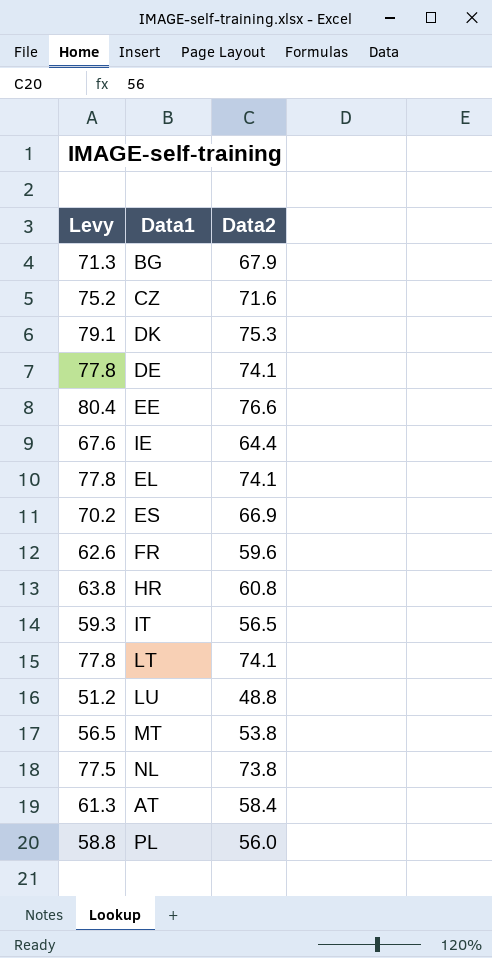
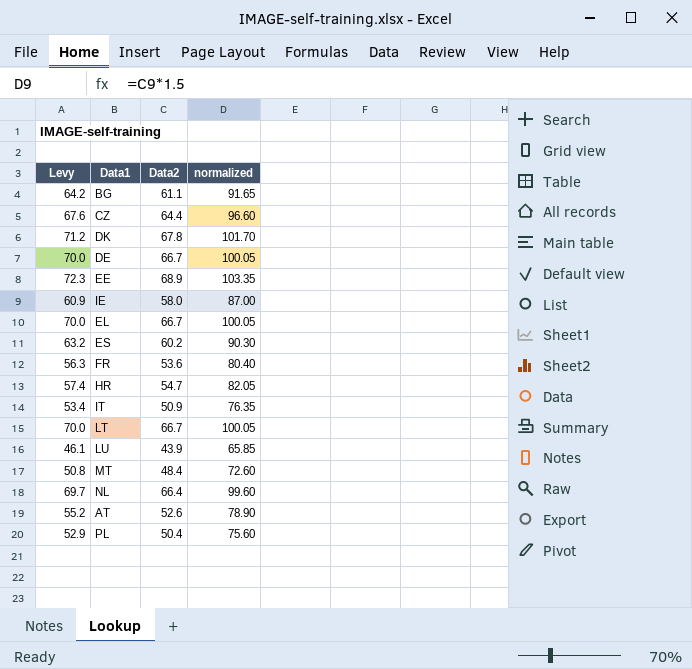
column normalized | formula: none -> [Data2] * 1.5
BG | Levy: 71.3 -> 64.2
BG | Data2: 67.9 -> 61.1
CZ | Levy: 75.2 -> 67.6
CZ | Data2: 71.6 -> 64.4
DK | Levy: 79.1 -> 71.2
DK | Data2: 75.3 -> 67.8
DE | Levy: 77.8 -> 70.0
DE | Data2: 74.1 -> 66.7
EE | Levy: 80.4 -> 72.3
EE | Data2: 76.6 -> 68.9
IE | Levy: 67.6 -> 60.9
IE | Data2: 64.4 -> 58.0
EL | Levy: 77.8 -> 70.0
EL | Data2: 74.1 -> 66.7
ES | Levy: 70.2 -> 63.2
ES | Data2: 66.9 -> 60.2
FR | Levy: 62.6 -> 56.3
FR | Data2: 59.6 -> 53.6
HR | Levy: 63.8 -> 57.4
HR | Data2: 60.8 -> 54.7
IT | Levy: 59.3 -> 53.4
IT | Data2: 56.5 -> 50.9
LT | Levy: 77.8 -> 70.0
LT | Data2: 74.1 -> 66.7
LU | Levy: 51.2 -> 46.1
LU | Data2: 48.8 -> 43.9
MT | Levy: 56.5 -> 50.8
MT | Data2: 53.8 -> 48.4
NL | Levy: 77.5 -> 69.7
NL | Data2: 73.8 -> 66.4
AT | Levy: 61.3 -> 55.2
AT | Data2: 58.4 -> 52.6
PL | Levy: 58.8 -> 52.9
PL | Data2: 56.0 -> 50.4

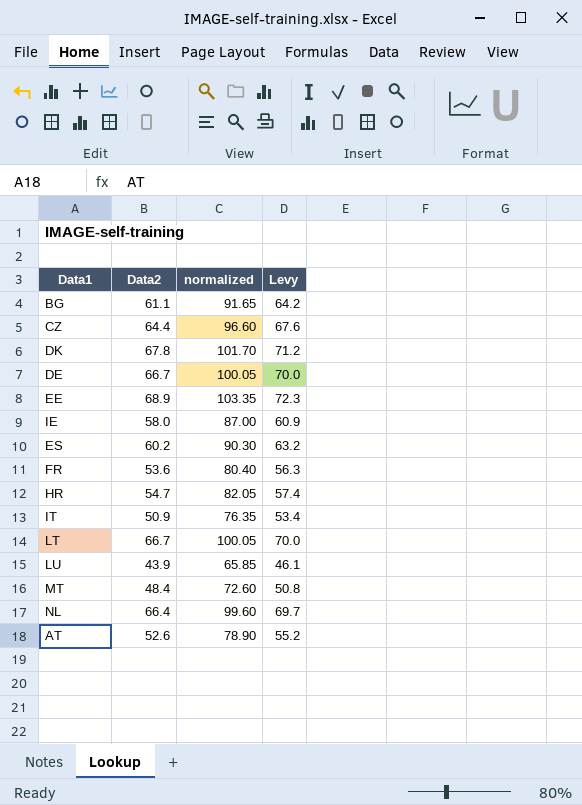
column Levy | position: 1 -> 4
row EL: 70.0 | 66.7 | 100.05 -> none
row PL: 52.9 | 50.4 | 75.60 -> none

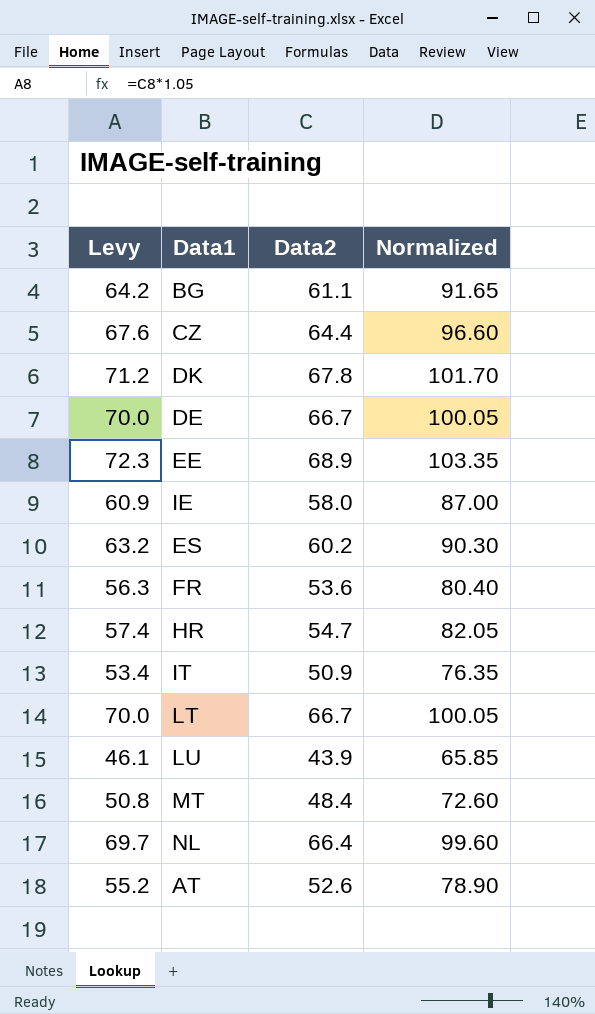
column Levy | position: 4 -> 1
column name: normalized -> Normalized

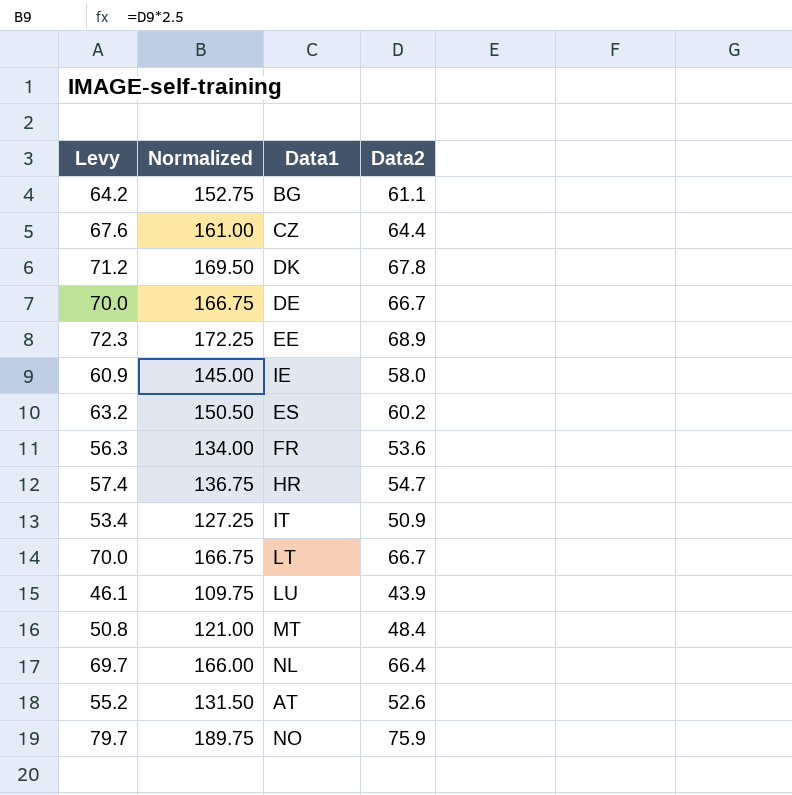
column Normalized | formula: [Data2] * 1.5 -> [Data2] * 2.5
column Normalized | position: 4 -> 2
row NO: none -> 79.7 | 189.75 | 75.9

